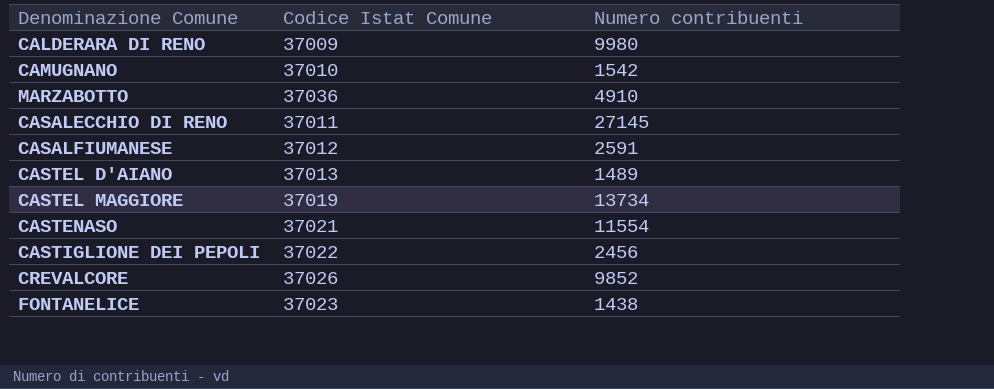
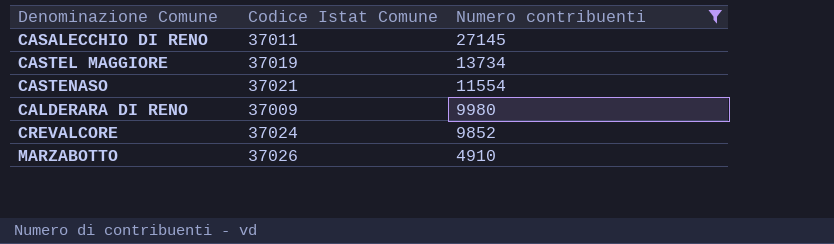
filter: none -> Numero contribuenti >= 4910
row order: none -> Numero contribuenti descending
CREVALCORE | Codice Istat Comune: 37026 -> 37024
MARZABOTTO | Codice Istat Comune: 37036 -> 37026

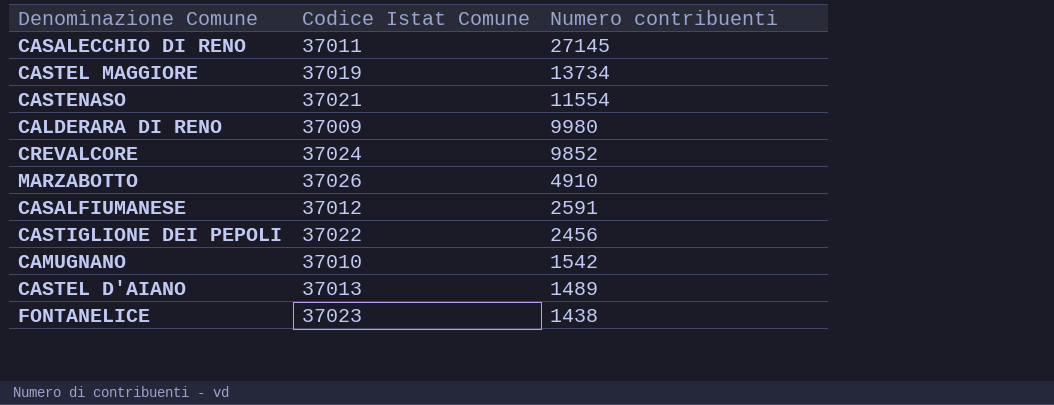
filter: Numero contribuenti >= 4910 -> none

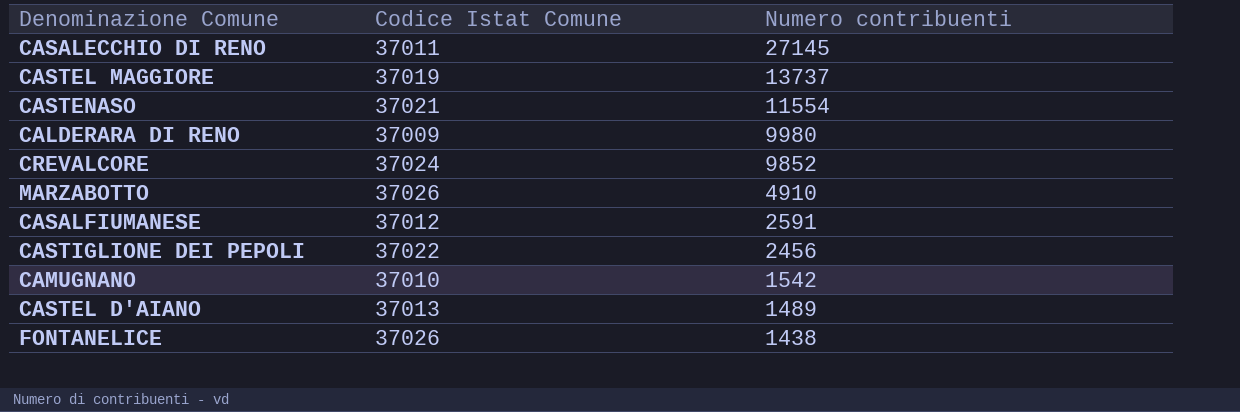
CASTEL MAGGIORE | Numero contribuenti: 13734 -> 13737
FONTANELICE | Codice Istat Comune: 37023 -> 37026

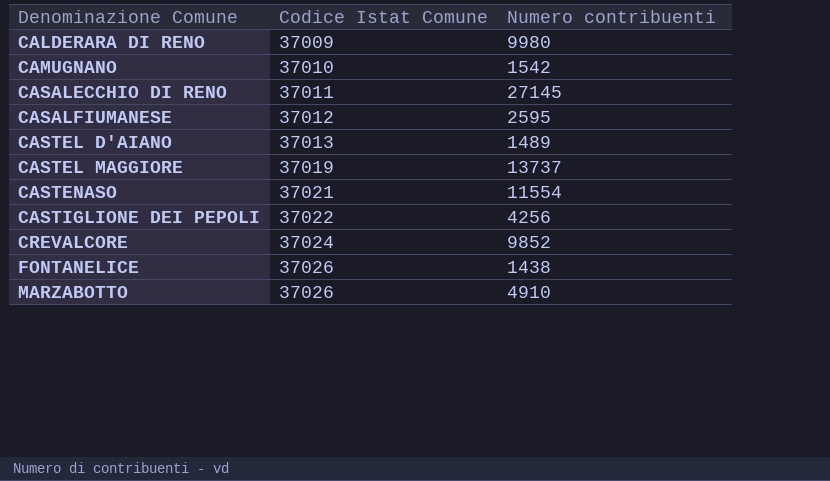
row order: Numero contribuenti descending -> Denominazione Comune ascending
CASALFIUMANESE | Numero contribuenti: 2591 -> 2595
CASTIGLIONE DEI PEPOLI | Numero contribuenti: 2456 -> 4256

